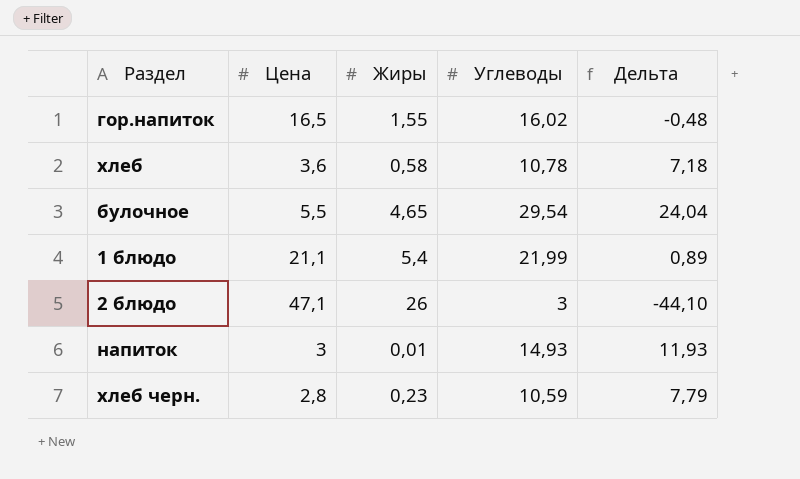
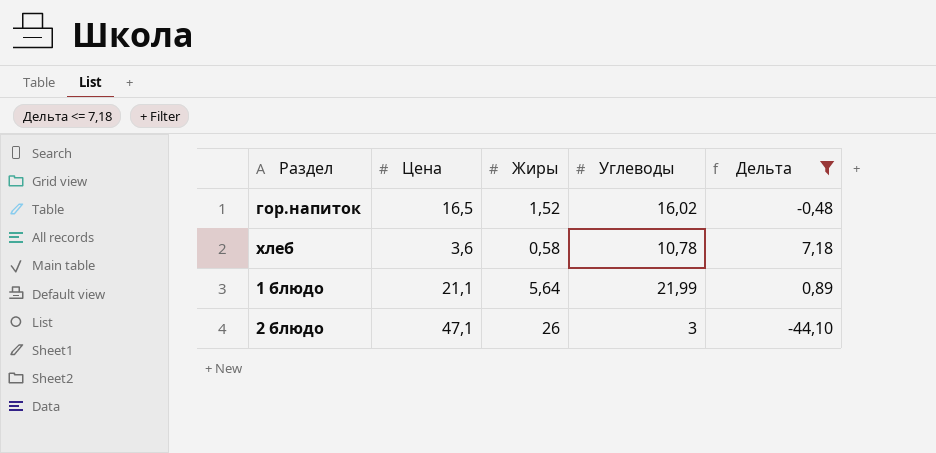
filter: none -> Дельта <= 7,18
гор.напиток | Жиры: 1,55 -> 1,52
1 блюдо | Жиры: 5,4 -> 5,64

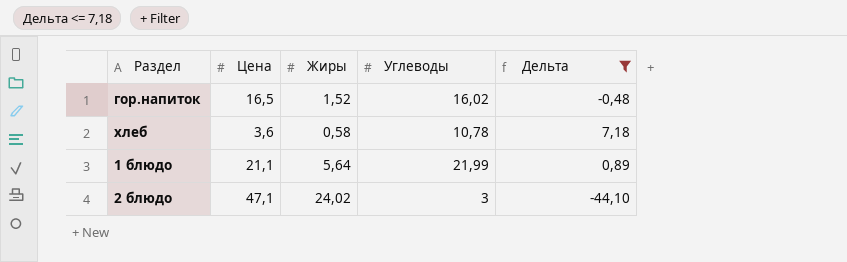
2 блюдо | Жиры: 26 -> 24,02

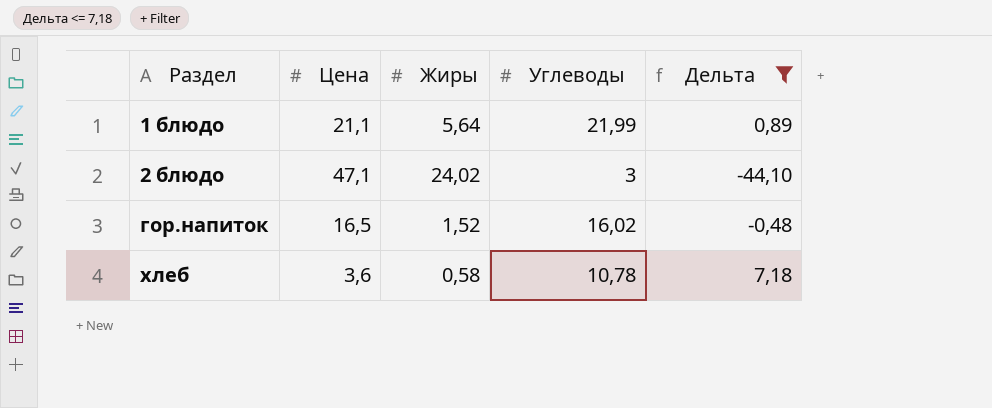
row order: none -> Раздел ascending

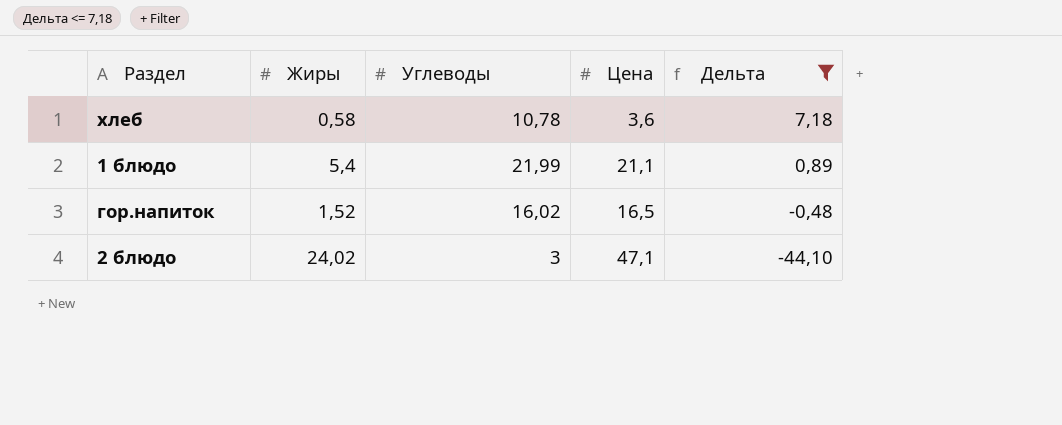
row order: Раздел ascending -> Дельта descending
column Цена | position: 2 -> 4
1 блюдо | Жиры: 5,64 -> 5,4

